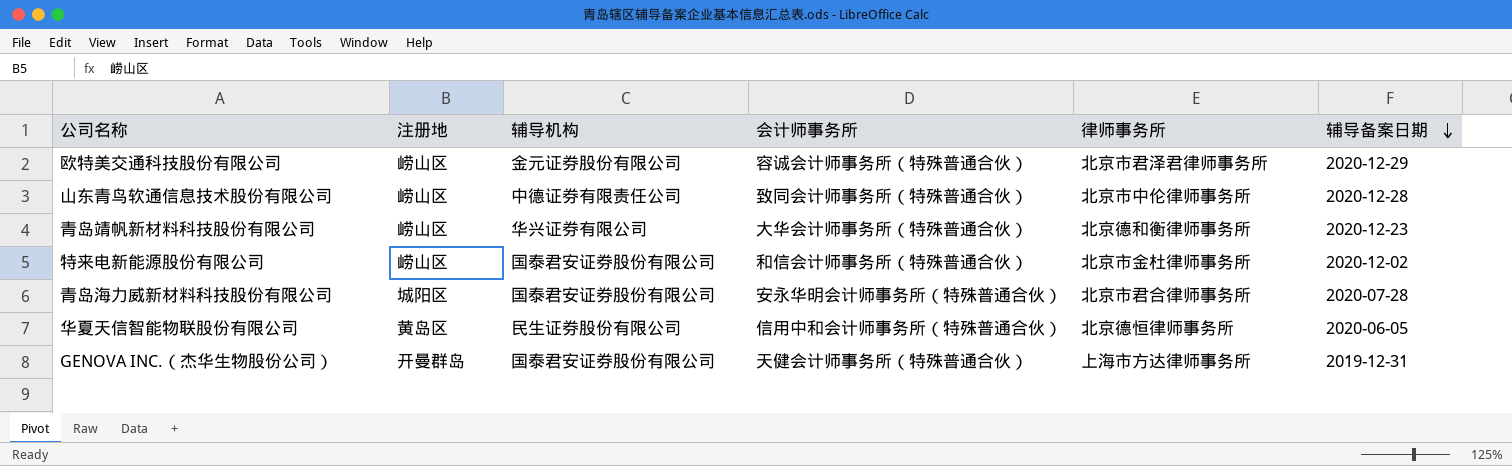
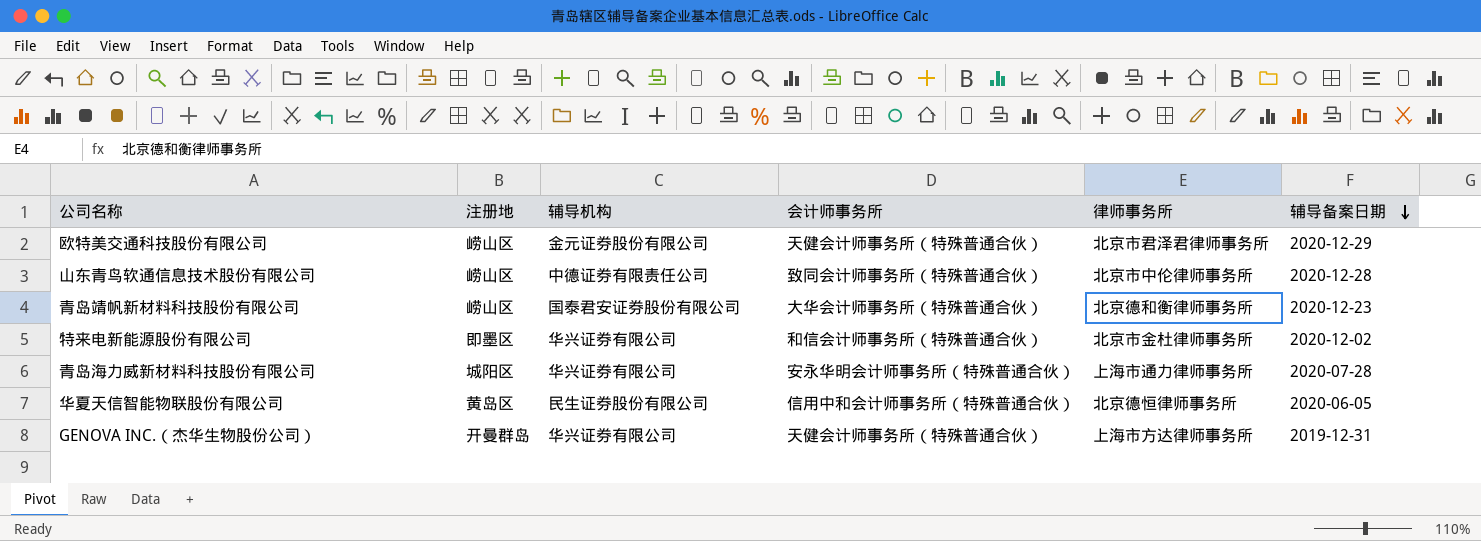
欧特美交通科技股份有限公司 | 会计师事务所: 容诚会计师事务所（特殊普通合伙） -> 天健会计师事务所（特殊普通合伙）
青岛靖帆新材料科技股份有限公司 | 辅导机构: 华兴证券有限公司 -> 国泰君安证券股份有限公司
特来电新能源股份有限公司 | 注册地: 崂山区 -> 即墨区
特来电新能源股份有限公司 | 辅导机构: 国泰君安证券股份有限公司 -> 华兴证券有限公司
青岛海力威新材料科技股份有限公司 | 辅导机构: 国泰君安证券股份有限公司 -> 华兴证券有限公司
青岛海力威新材料科技股份有限公司 | 律师事务所: 北京市君合律师事务所 -> 上海市通力律师事务所
GENOVA INC.（杰华生物股份公司） | 辅导机构: 国泰君安证券股份有限公司 -> 华兴证券有限公司

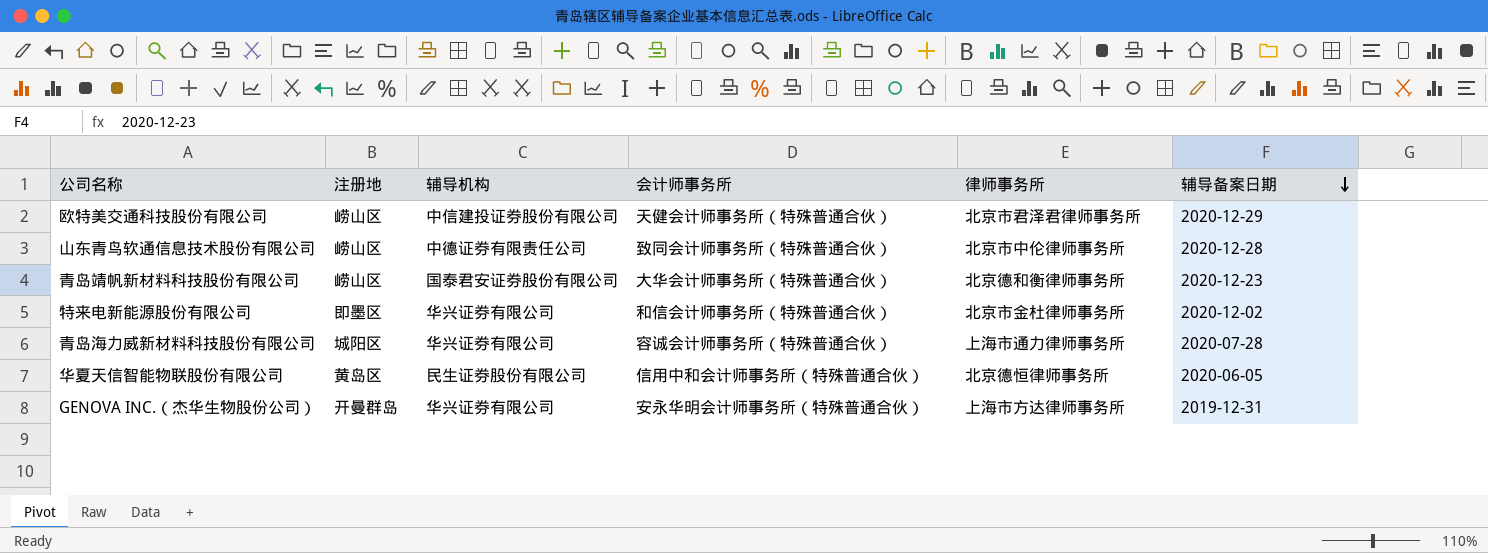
欧特美交通科技股份有限公司 | 辅导机构: 金元证券股份有限公司 -> 中信建投证券股份有限公司
青岛海力威新材料科技股份有限公司 | 会计师事务所: 安永华明会计师事务所（特殊普通合伙） -> 容诚会计师事务所（特殊普通合伙）
GENOVA INC.（杰华生物股份公司） | 会计师事务所: 天健会计师事务所（特殊普通合伙） -> 安永华明会计师事务所（特殊普通合伙）

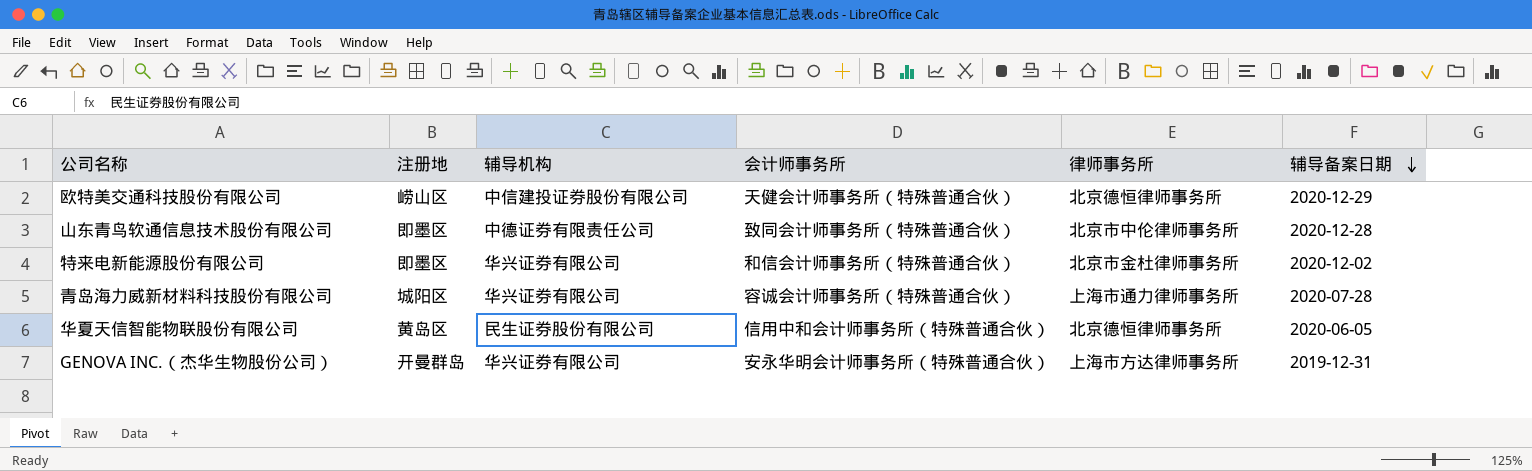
row 青岛靖帆新材料科技股份有限公司: 崂山区 | 国泰君安证券股份有限公司 | 大华会计师事务所（特殊普通合伙） | 北京德和衡律师事务所 | 2020-12-23 -> none
欧特美交通科技股份有限公司 | 律师事务所: 北京市君泽君律师事务所 -> 北京德恒律师事务所
山东青鸟软通信息技术股份有限公司 | 注册地: 崂山区 -> 即墨区

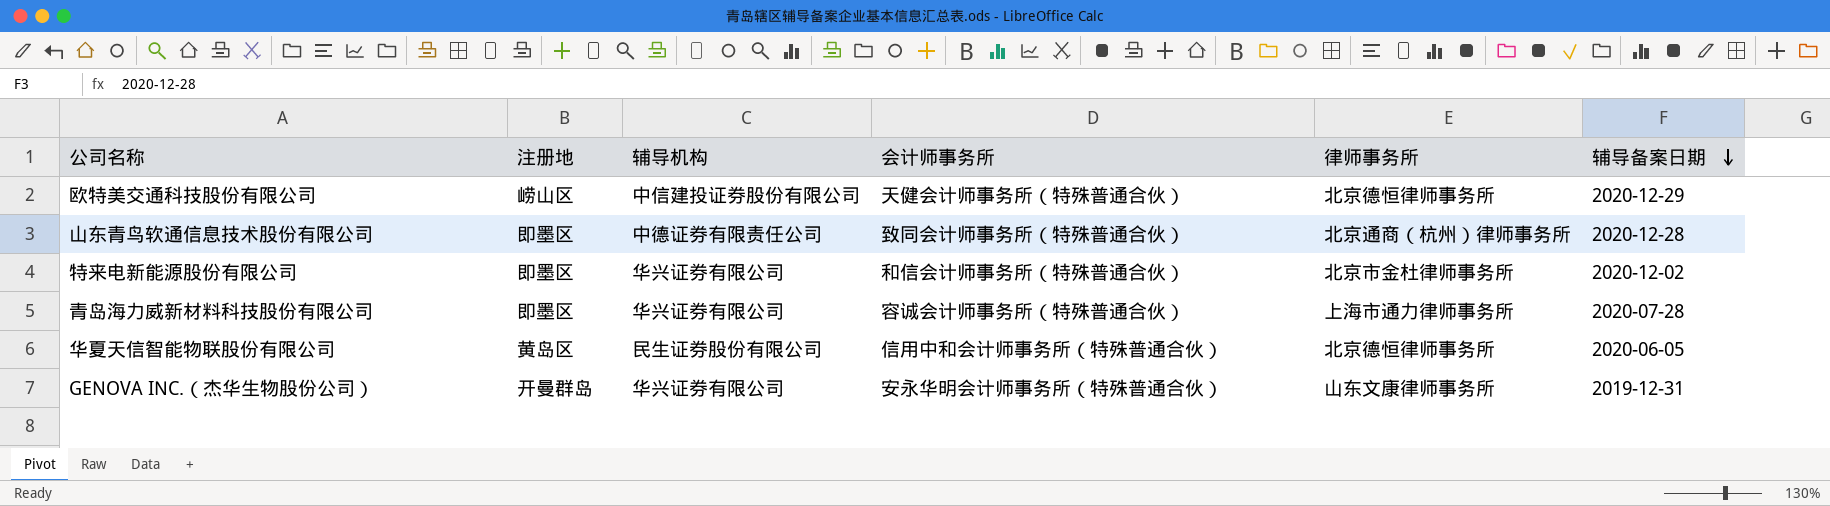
山东青鸟软通信息技术股份有限公司 | 律师事务所: 北京市中伦律师事务所 -> 北京通商（杭州）律师事务所
青岛海力威新材料科技股份有限公司 | 注册地: 城阳区 -> 即墨区
GENOVA INC.（杰华生物股份公司） | 律师事务所: 上海市方达律师事务所 -> 山东文康律师事务所

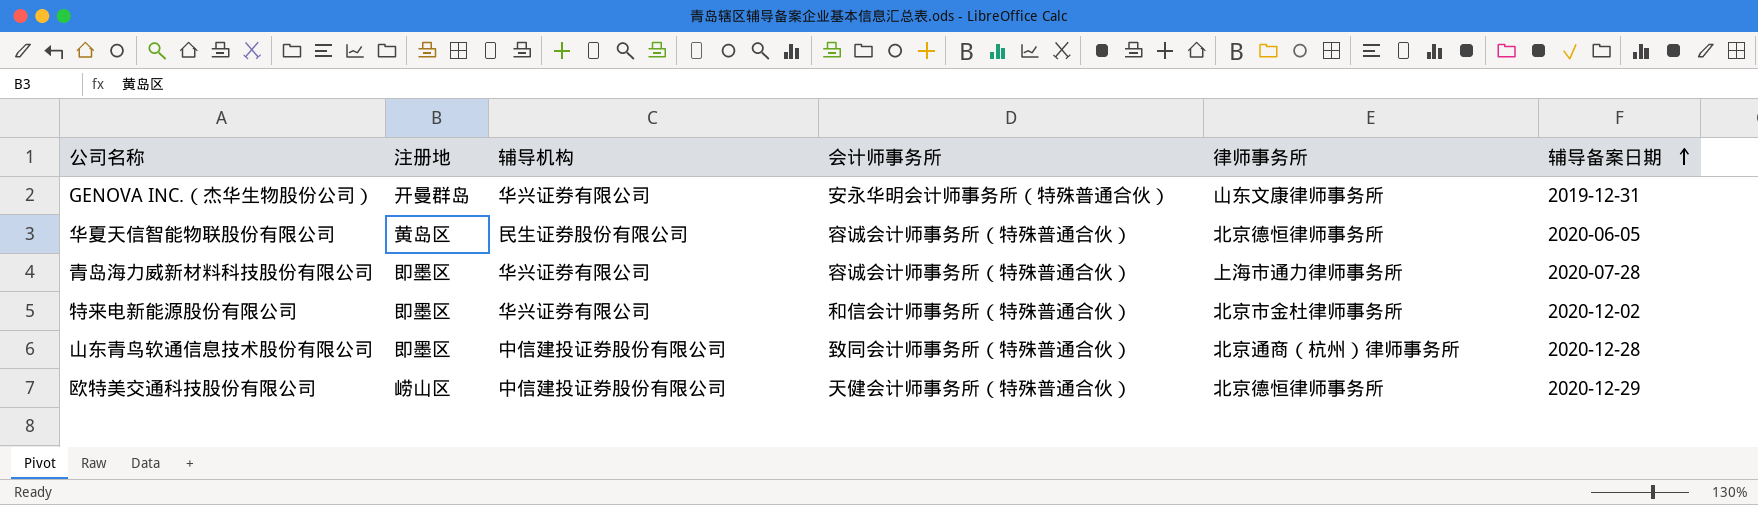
row order: 辅导备案日期 descending -> 辅导备案日期 ascending
华夏天信智能物联股份有限公司 | 会计师事务所: 信用中和会计师事务所（特殊普通合伙） -> 容诚会计师事务所（特殊普通合伙）
山东青鸟软通信息技术股份有限公司 | 辅导机构: 中德证券有限责任公司 -> 中信建投证券股份有限公司

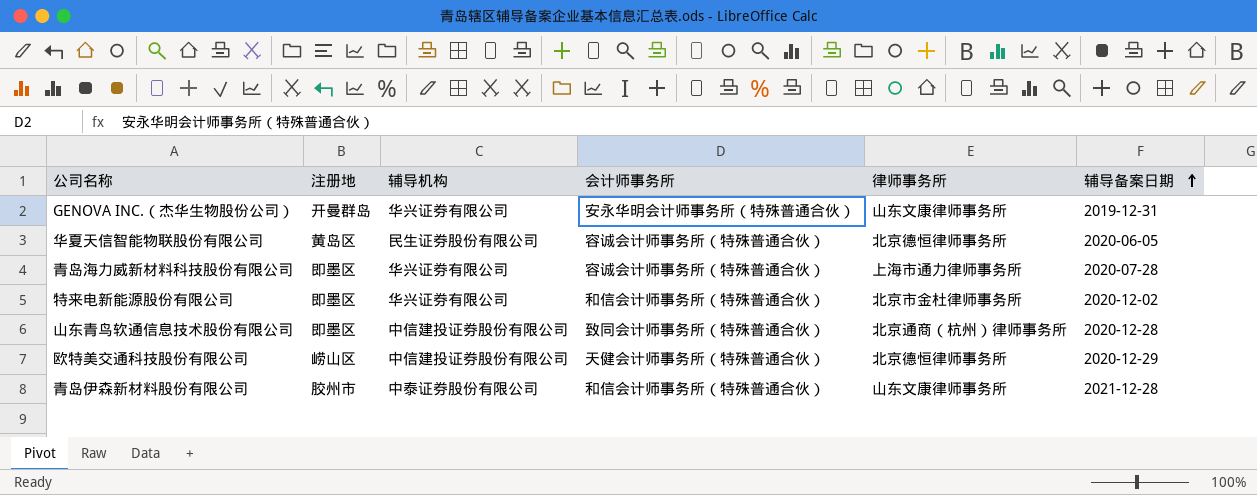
row 青岛伊森新材料股份有限公司: none -> 胶州市 | 中泰证券股份有限公司 | 和信会计师事务所（特殊普通合伙） | 山东文康律师事务所 | 2021-12-28

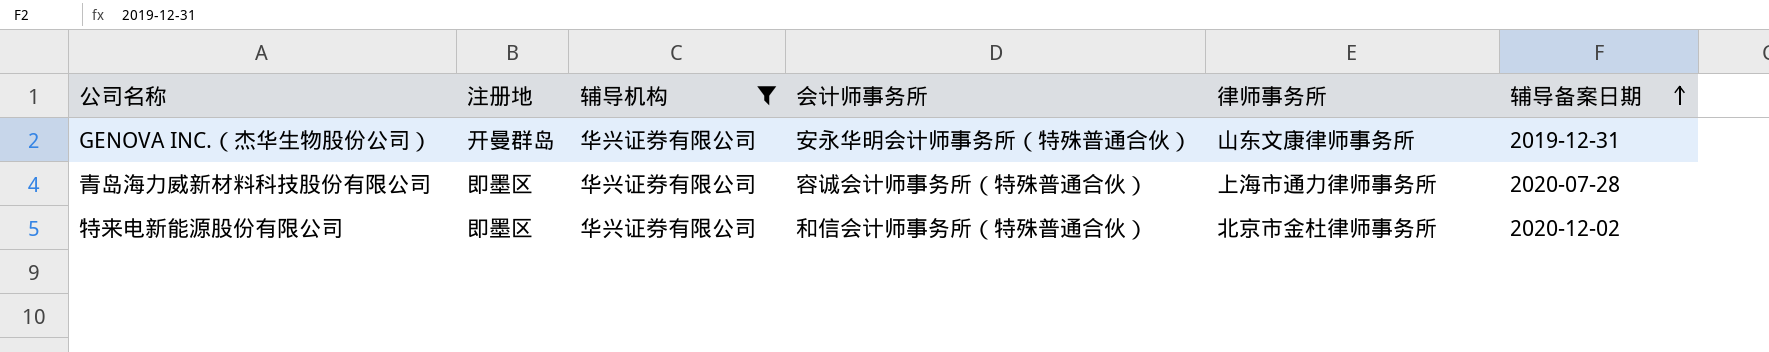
filter: none -> 辅导机构 = 华兴证券有限公司

